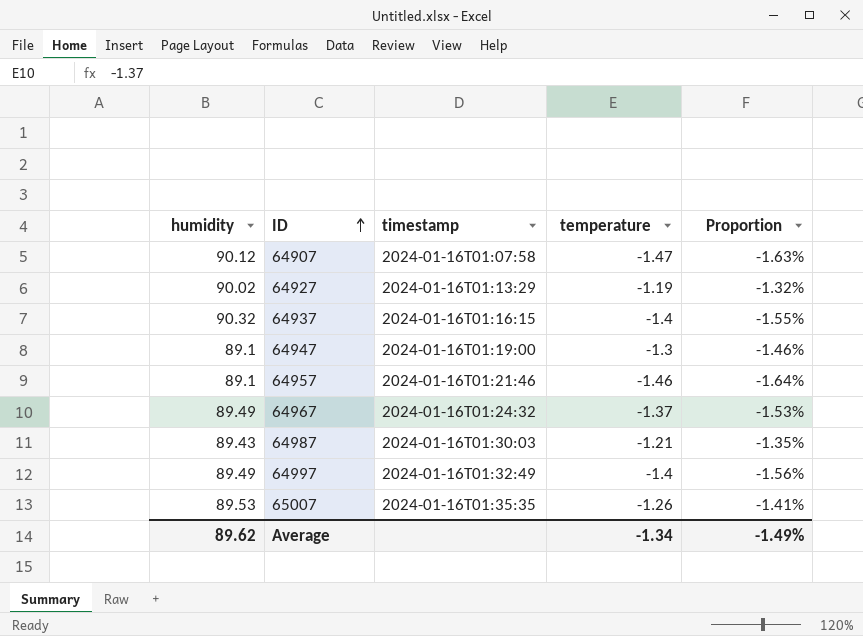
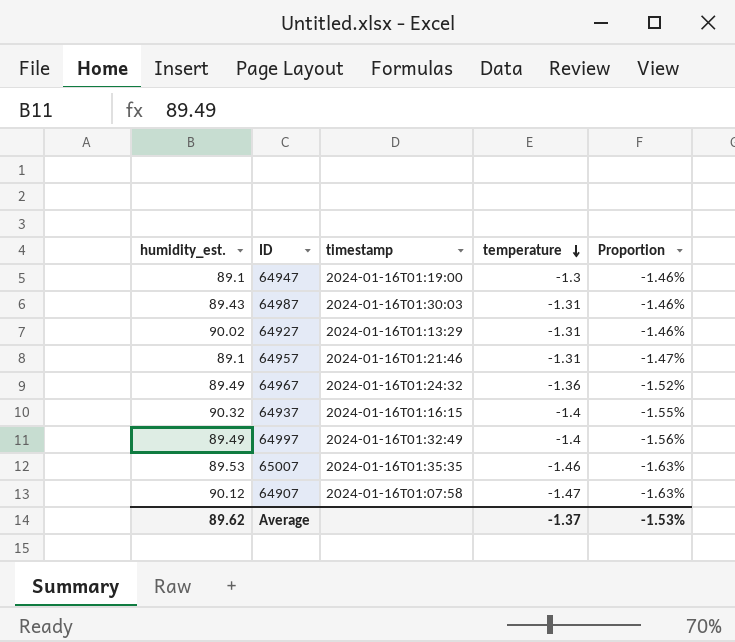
row order: ID ascending -> temperature descending
column name: humidity -> humidity_est.
64987 | temperature: -1.21 -> -1.31
64987 | Proportion: -1.35% -> -1.46%
64927 | temperature: -1.19 -> -1.31
64927 | Proportion: -1.32% -> -1.46%
64957 | temperature: -1.46 -> -1.31
64957 | Proportion: -1.64% -> -1.47%
64967 | temperature: -1.37 -> -1.36
64967 | Proportion: -1.53% -> -1.52%
65007 | temperature: -1.26 -> -1.46
65007 | Proportion: -1.41% -> -1.63%
Average | temperature: -1.34 -> -1.37
Average | Proportion: -1.49% -> -1.53%

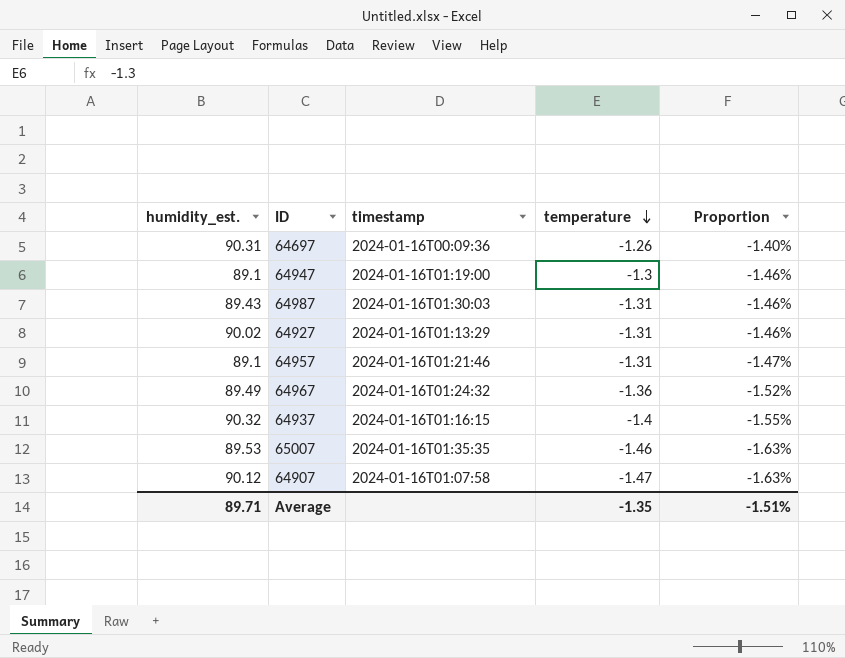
row 64997: 89.49 | 2024-01-16T01:32:49 | -1.4 | -1.56% -> none
row 64697: none -> 90.31 | 2024-01-16T00:09:36 | -1.26 | -1.40%
Average | humidity_est.: 89.62 -> 89.71
Average | temperature: -1.37 -> -1.35
Average | Proportion: -1.53% -> -1.51%

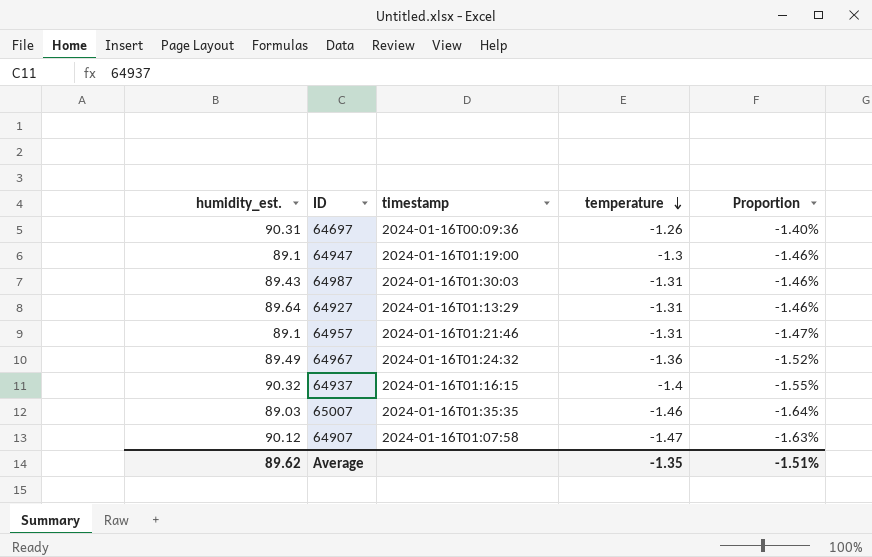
64927 | humidity_est.: 90.02 -> 89.64
65007 | humidity_est.: 89.53 -> 89.03
65007 | Proportion: -1.63% -> -1.64%
Average | humidity_est.: 89.71 -> 89.62

